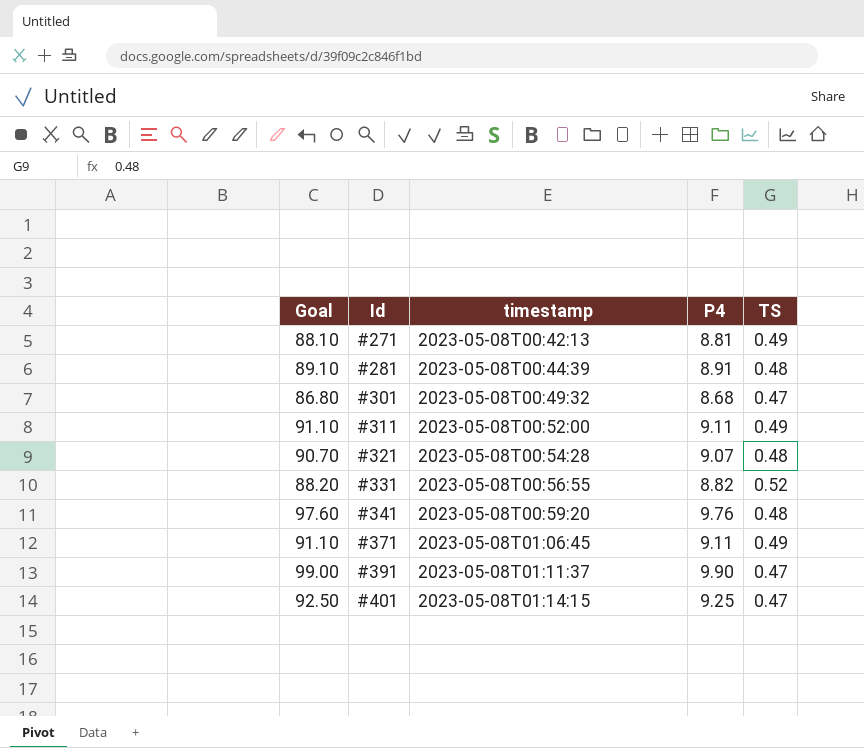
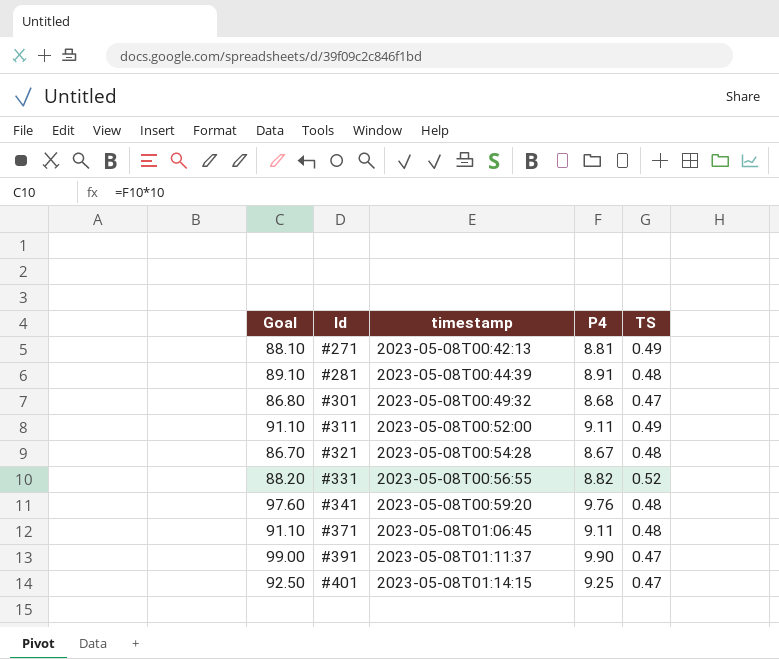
#321 | Goal: 90.70 -> 86.70
#321 | P4: 9.07 -> 8.67
#371 | TS: 0.49 -> 0.48

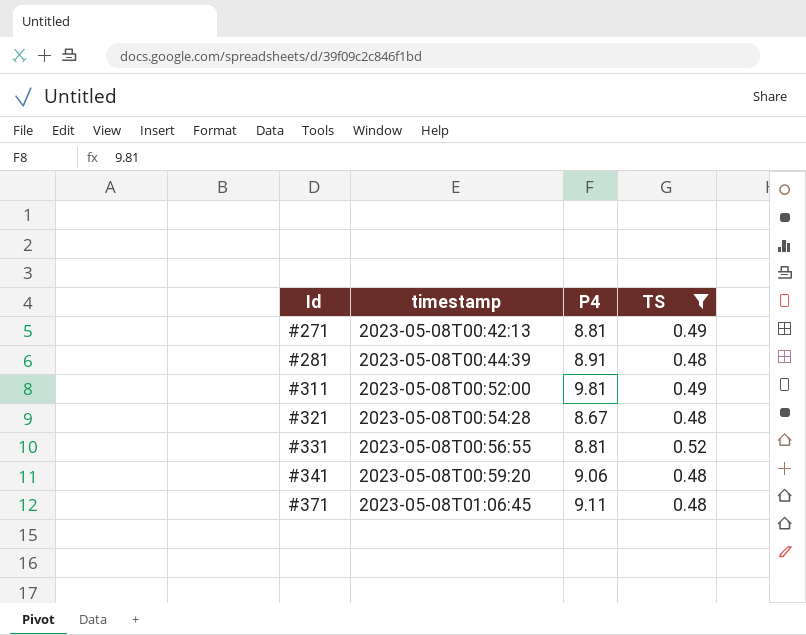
filter: none -> TS != 0.47
column Goal | formula: [P4] * 10 -> none
#311 | P4: 9.11 -> 9.81
#331 | P4: 8.82 -> 8.81
#341 | P4: 9.76 -> 9.06

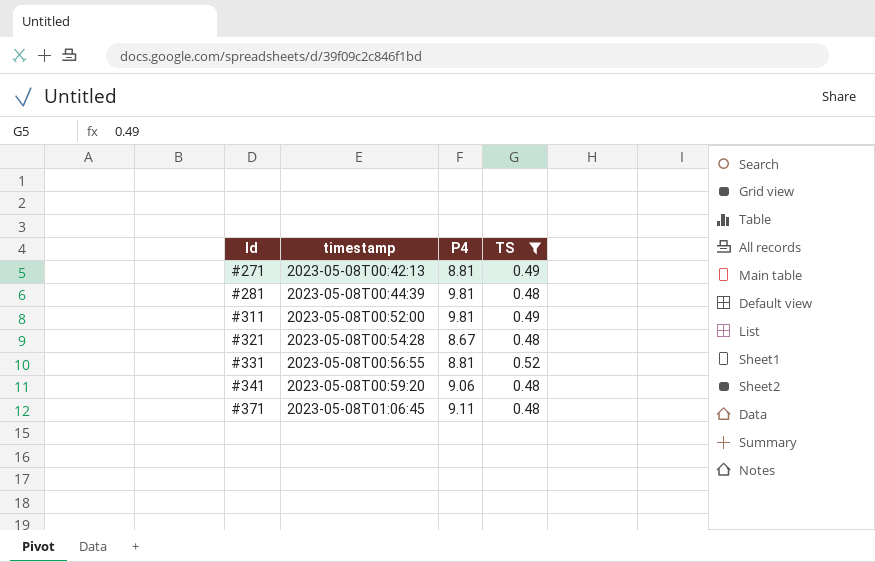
#281 | P4: 8.91 -> 9.81

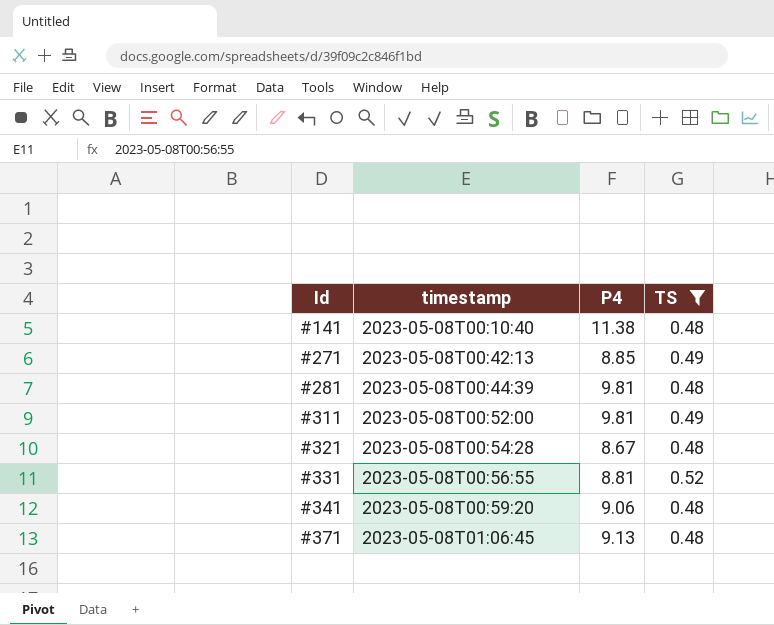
row #141: none -> 2023-05-08T00:10:40 | 11.38 | 0.48
#271 | P4: 8.81 -> 8.85
#371 | P4: 9.11 -> 9.13

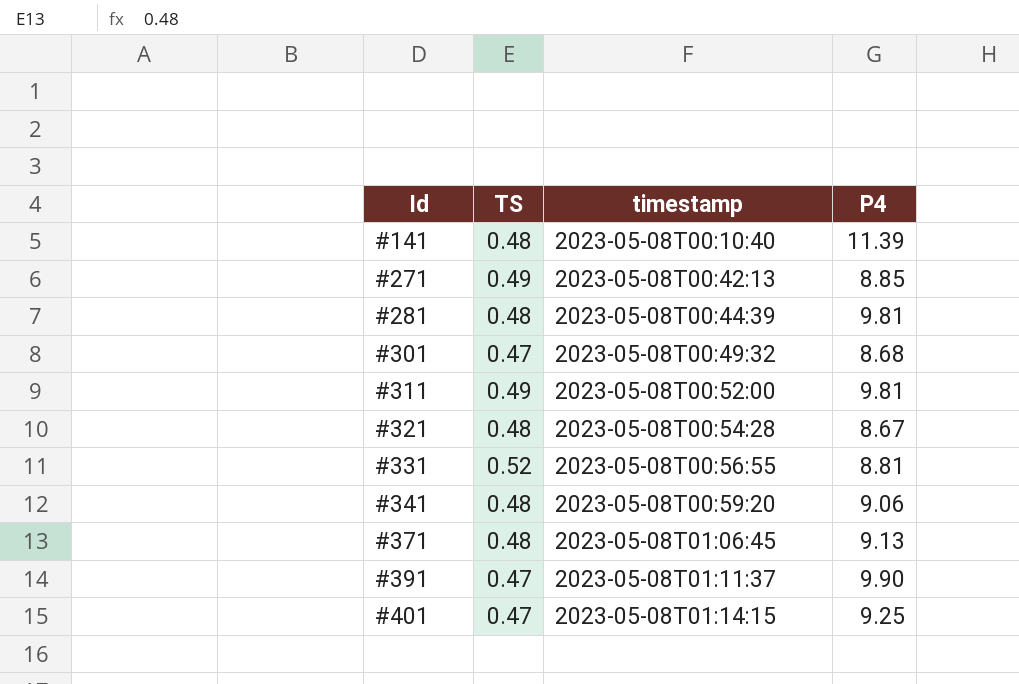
filter: TS != 0.47 -> none
column TS | position: 4 -> 2
#141 | P4: 11.38 -> 11.39

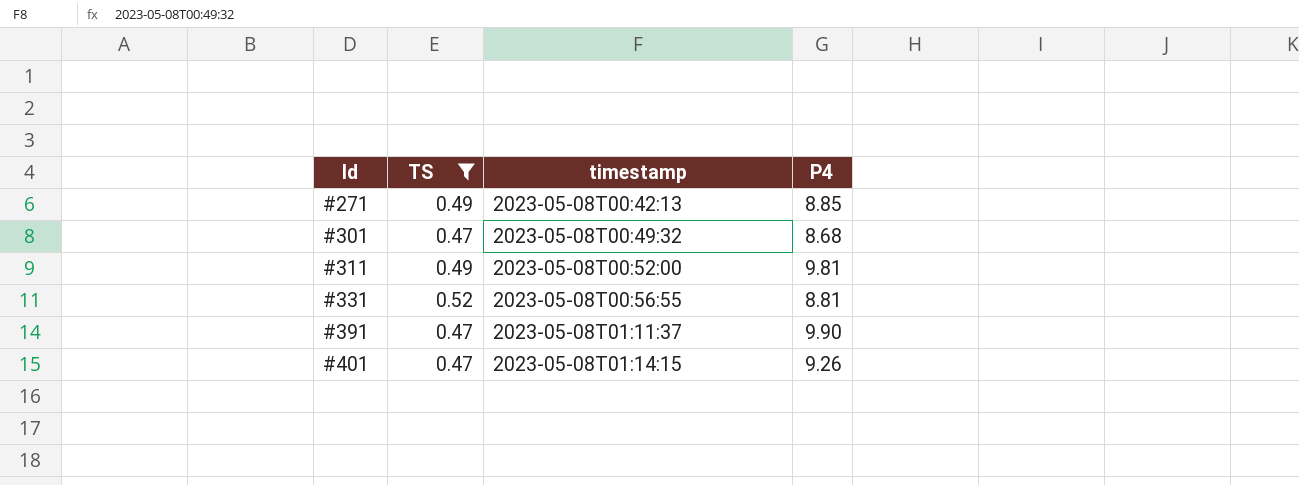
filter: none -> TS != 0.48
#401 | P4: 9.25 -> 9.26

